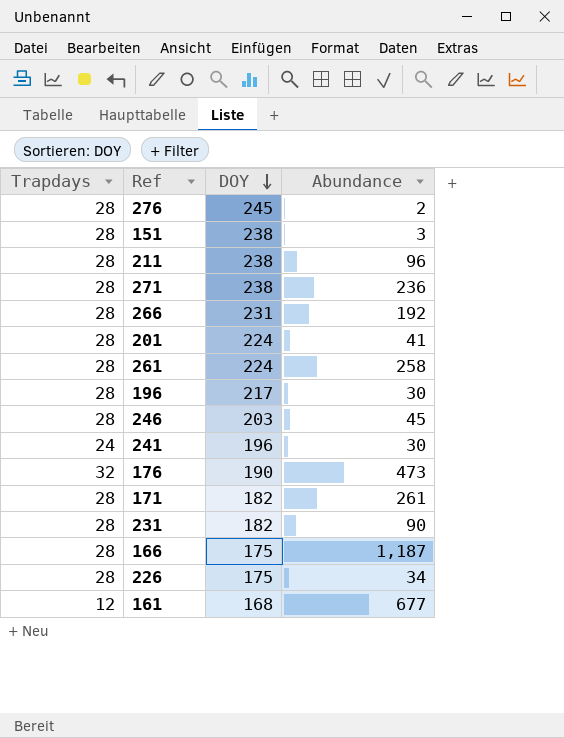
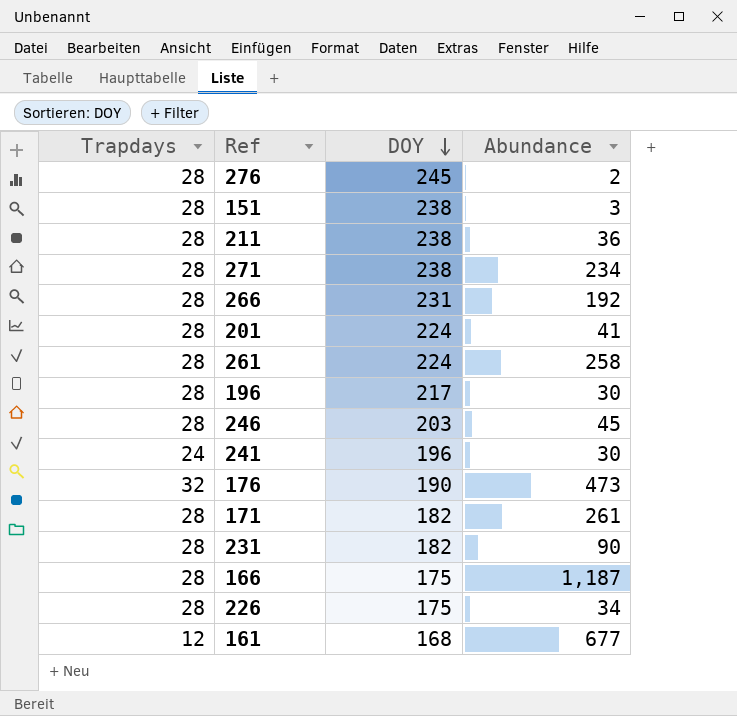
211 | Abundance: 96 -> 36
271 | Abundance: 236 -> 234

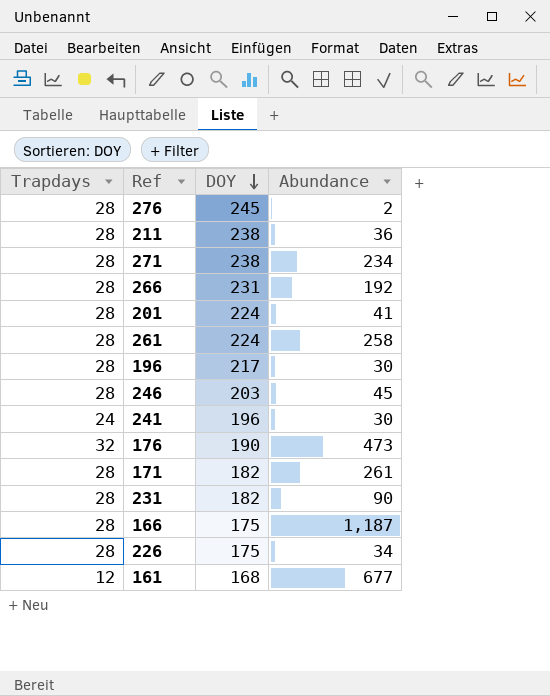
row 151: 28 | 238 | 3 -> none

